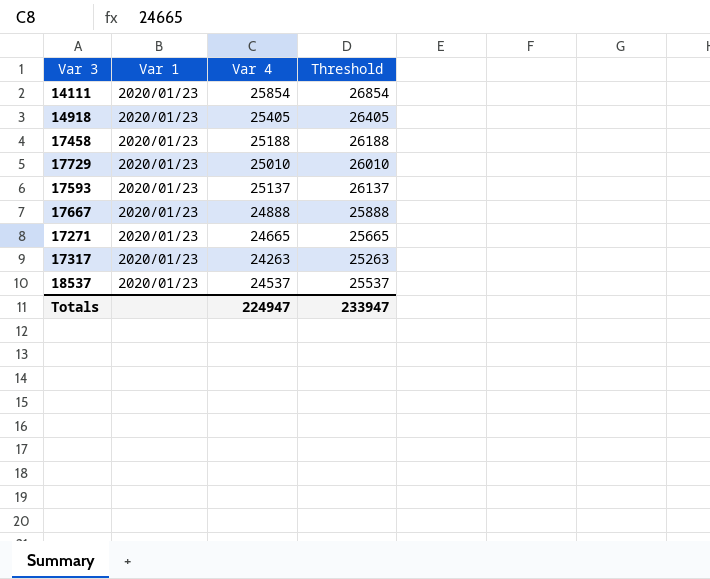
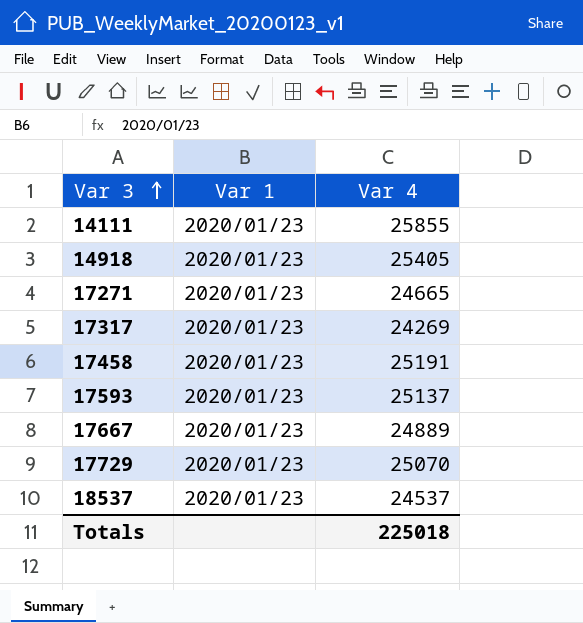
row order: none -> Var 3 ascending
column Threshold | formula: [Var 4] + 1000 -> none
14111 | Var 4: 25854 -> 25855
17317 | Var 4: 24263 -> 24269
17458 | Var 4: 25188 -> 25191
17667 | Var 4: 24888 -> 24889
17729 | Var 4: 25010 -> 25070
Totals | Var 4: 224947 -> 225018

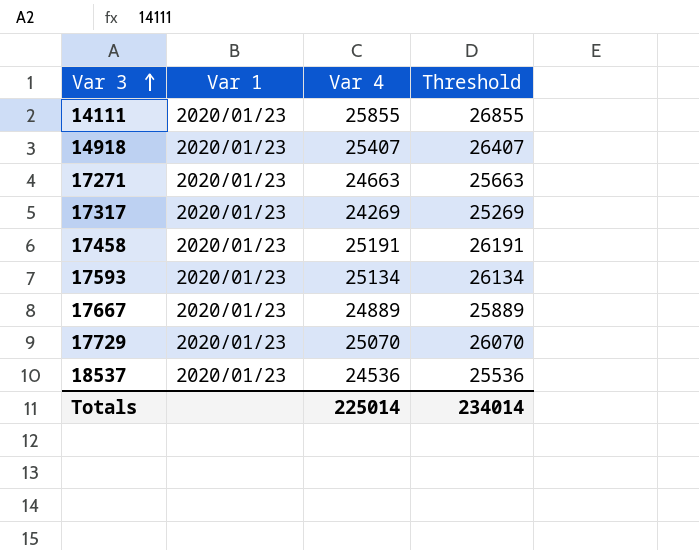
column Threshold | formula: none -> [Var 4] + 1000
14918 | Var 4: 25405 -> 25407
17271 | Var 4: 24665 -> 24663
17593 | Var 4: 25137 -> 25134
18537 | Var 4: 24537 -> 24536
Totals | Var 4: 225018 -> 225014

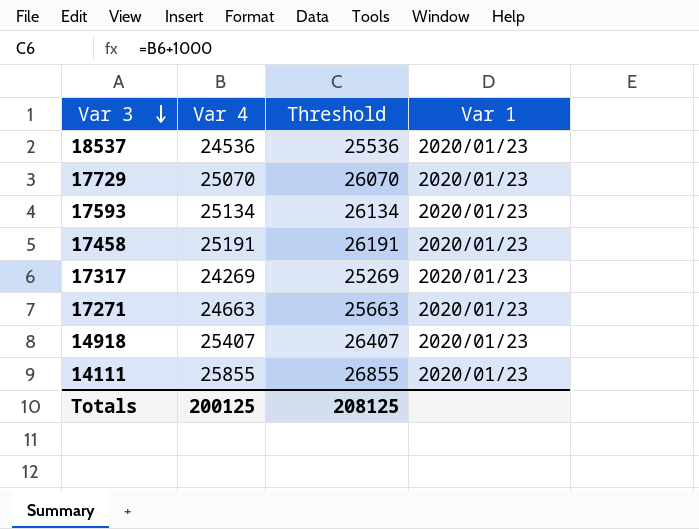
row order: Var 3 ascending -> Var 3 descending
column Var 1 | position: 2 -> 4
row 17667: 2020/01/23 | 24889 | 25889 -> none
Totals | Var 4: 225014 -> 200125
Totals | Threshold: 234014 -> 208125

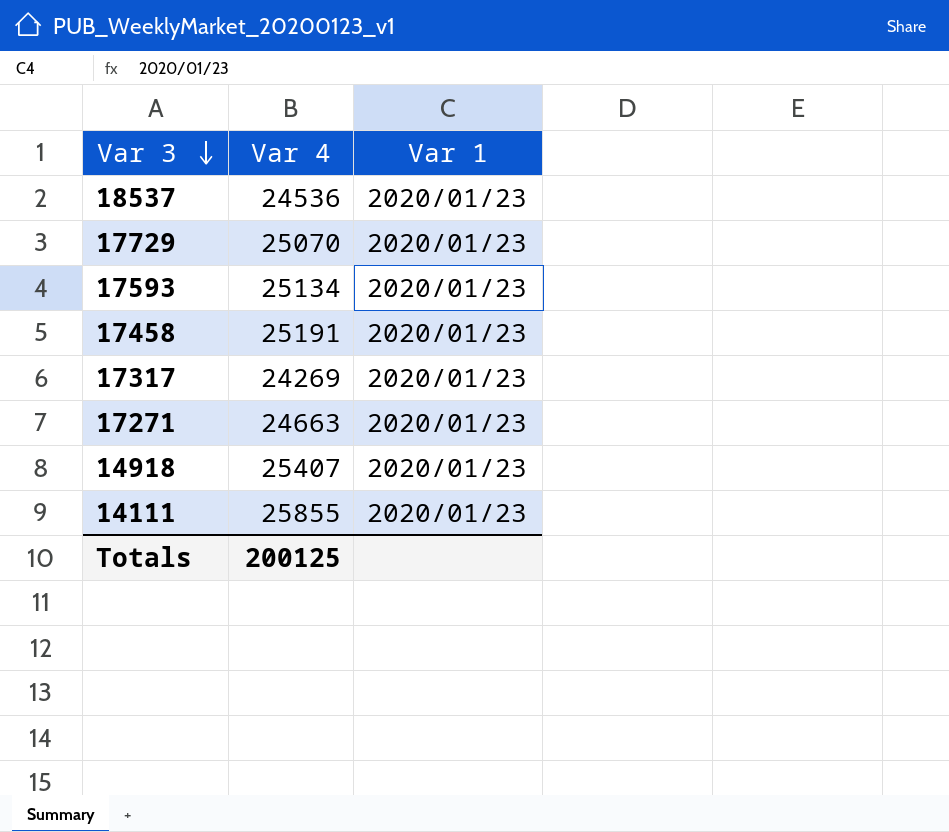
column Threshold | formula: [Var 4] + 1000 -> none

